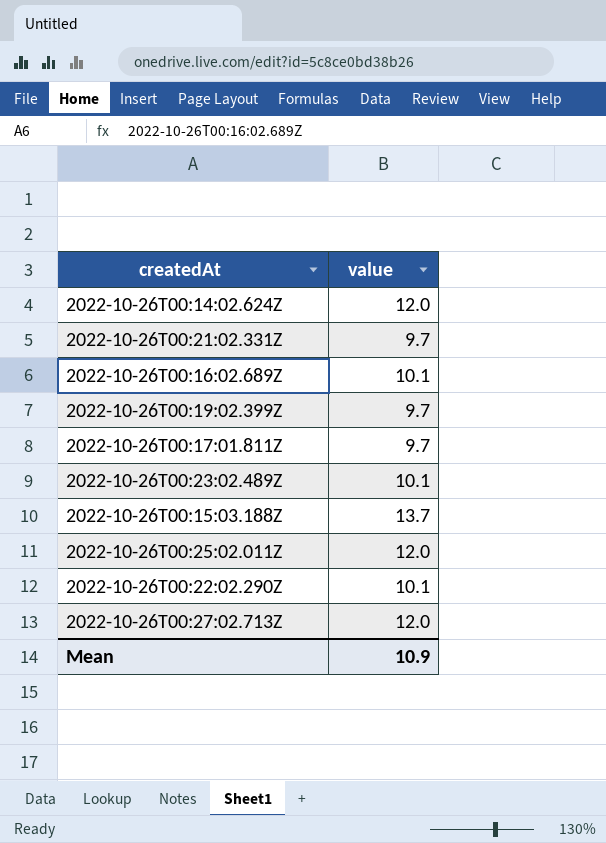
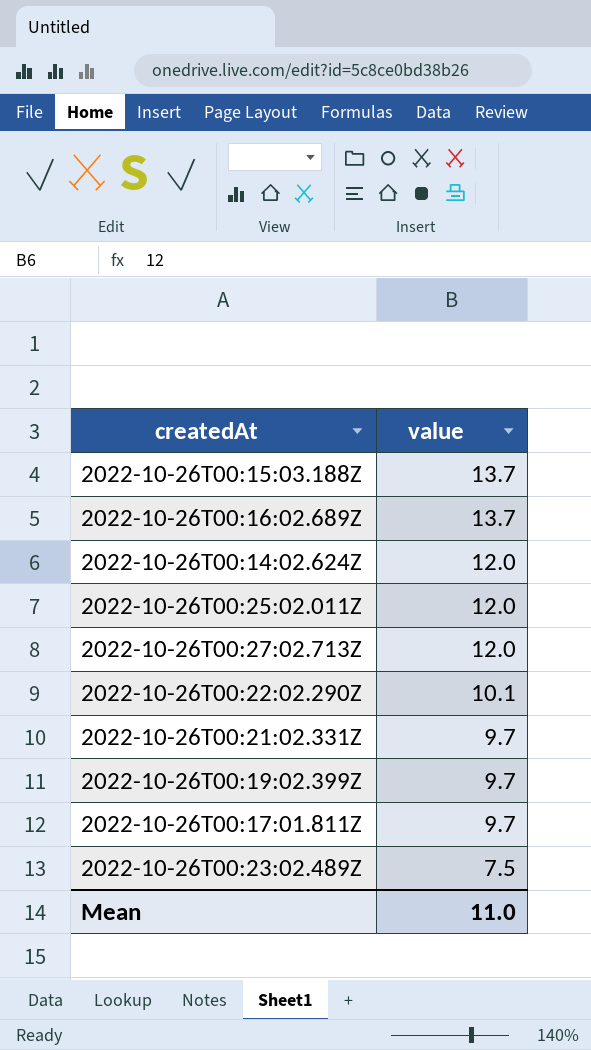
row order: none -> value descending
2022-10-26T00:16:02.689Z | value: 10.1 -> 13.7
2022-10-26T00:23:02.489Z | value: 10.1 -> 7.5
Mean | value: 10.9 -> 11.0

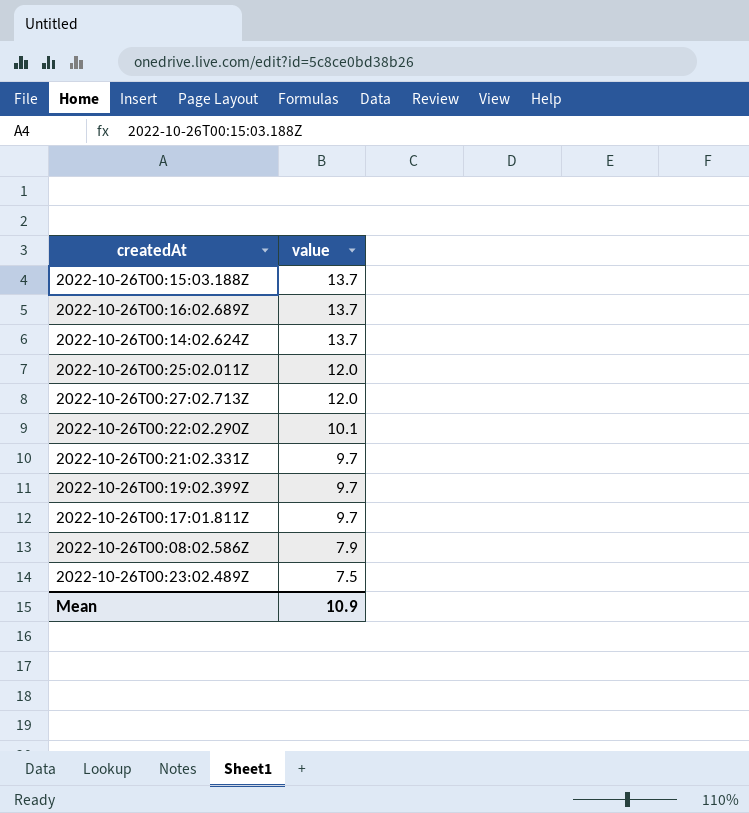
2022-10-26T00:14:02.624Z | value: 12.0 -> 13.7
row 2022-10-26T00:08:02.586Z: none -> 7.9
Mean | value: 11.0 -> 10.9

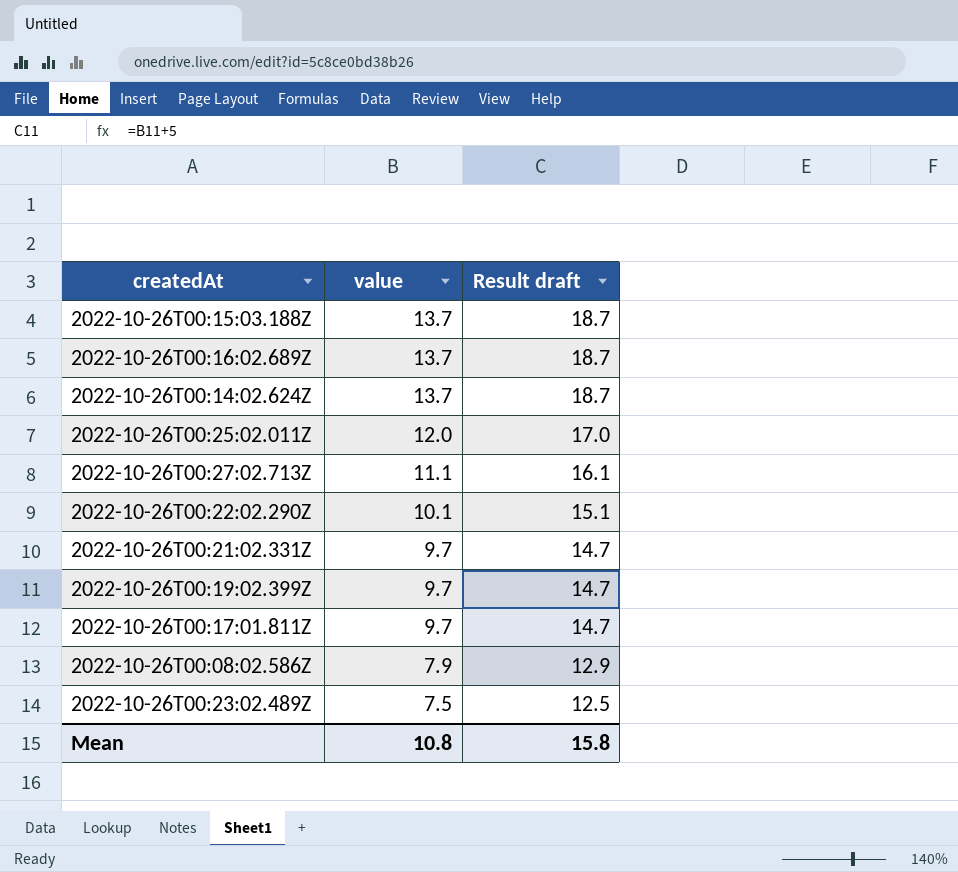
column Result draft | formula: none -> [value] + 5
2022-10-26T00:27:02.713Z | value: 12.0 -> 11.1
Mean | value: 10.9 -> 10.8

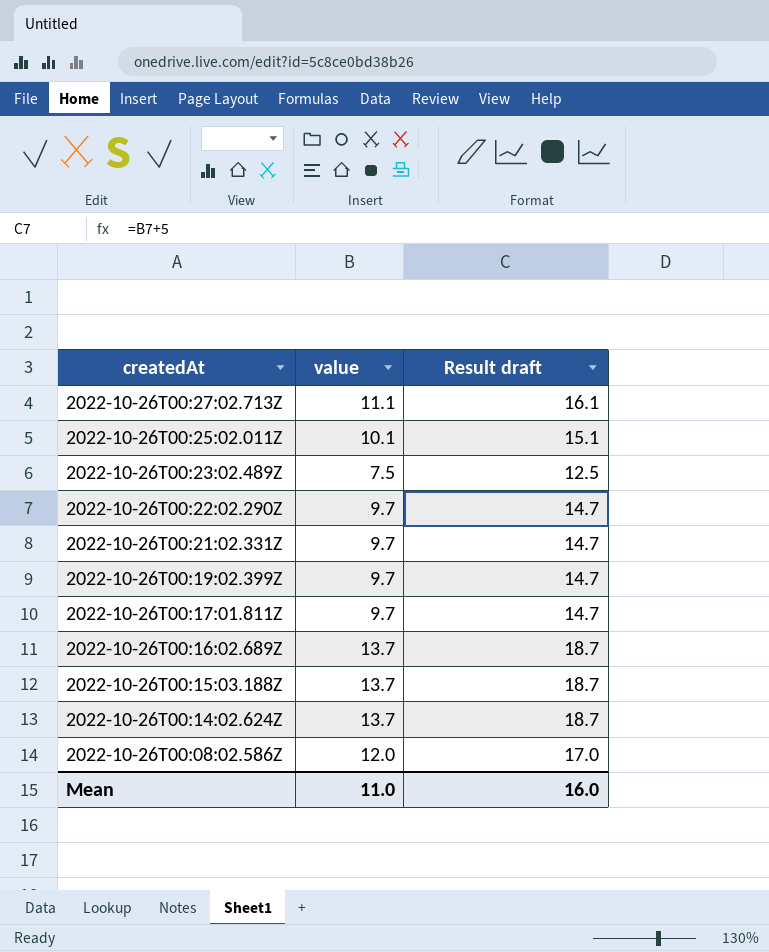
row order: value descending -> createdAt descending
2022-10-26T00:25:02.011Z | value: 12.0 -> 10.1
2022-10-26T00:25:02.011Z | Result draft: 17.0 -> 15.1
2022-10-26T00:22:02.290Z | value: 10.1 -> 9.7
2022-10-26T00:22:02.290Z | Result draft: 15.1 -> 14.7
2022-10-26T00:08:02.586Z | value: 7.9 -> 12.0
2022-10-26T00:08:02.586Z | Result draft: 12.9 -> 17.0
Mean | value: 10.8 -> 11.0
Mean | Result draft: 15.8 -> 16.0

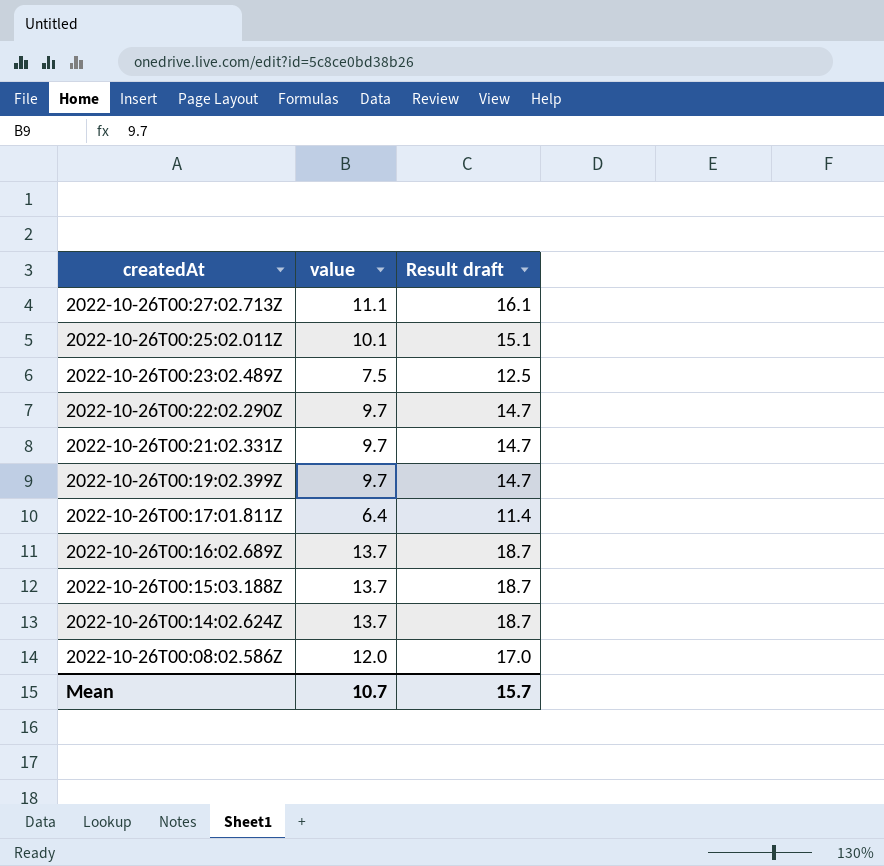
2022-10-26T00:17:01.811Z | value: 9.7 -> 6.4
2022-10-26T00:17:01.811Z | Result draft: 14.7 -> 11.4
Mean | value: 11.0 -> 10.7
Mean | Result draft: 16.0 -> 15.7

